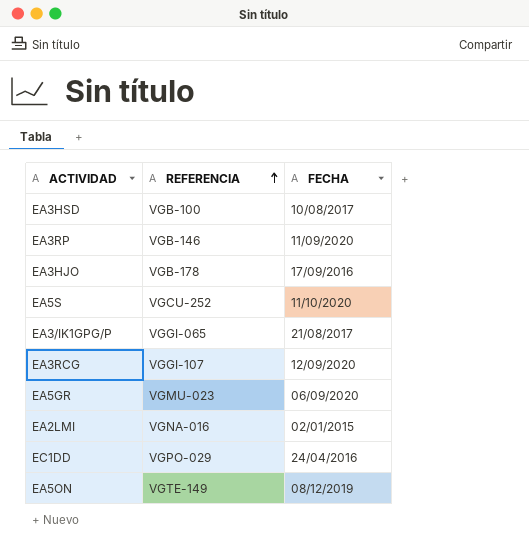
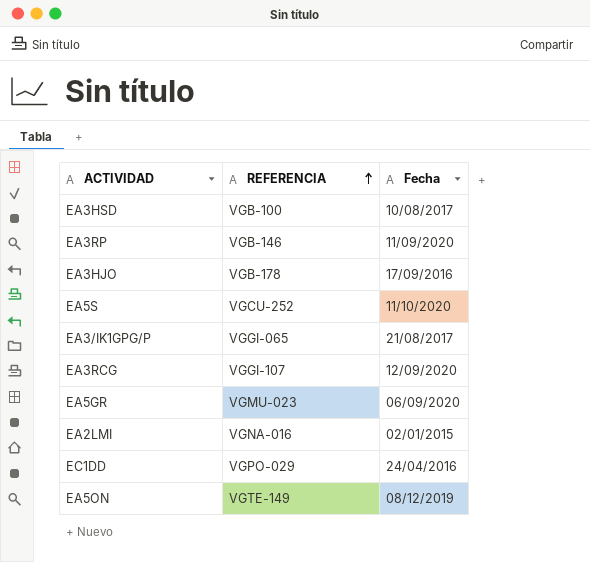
column name: FECHA -> Fecha

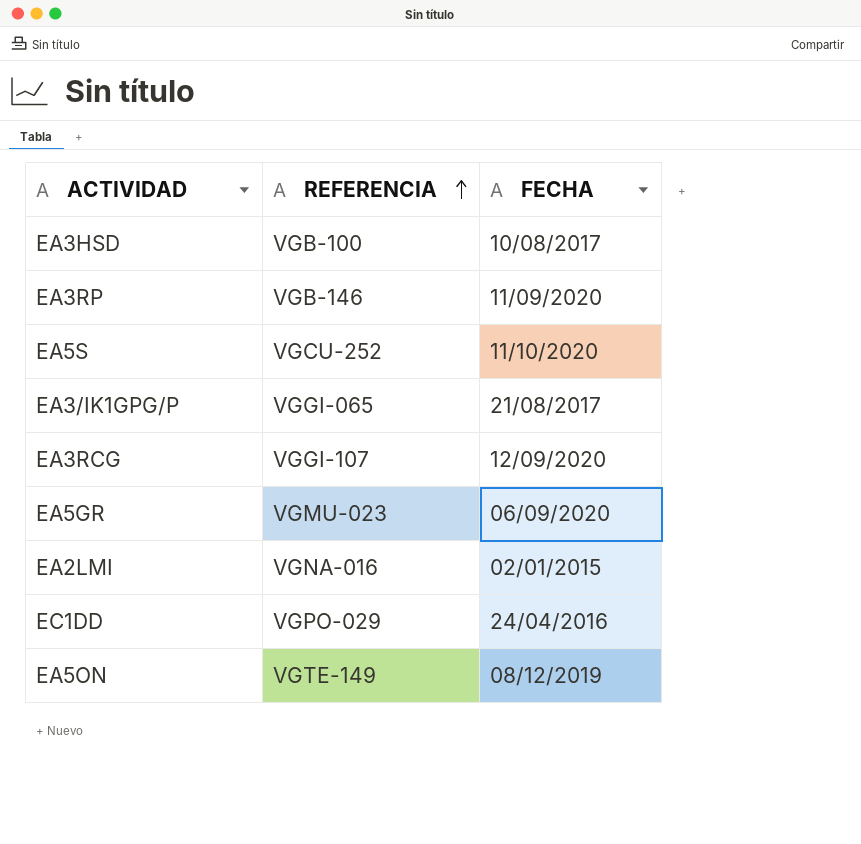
column name: Fecha -> FECHA
row EA3HJO: VGB-178 | 17/09/2016 -> none

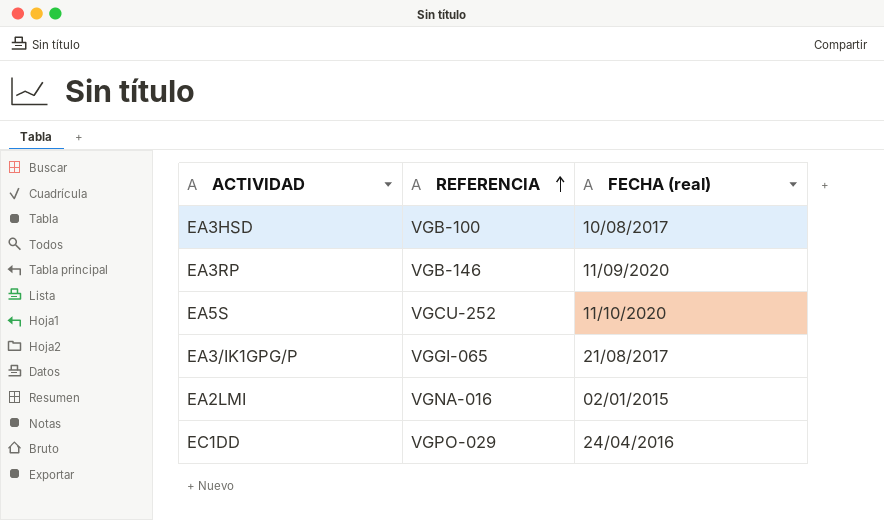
column name: FECHA -> FECHA (real)
row EA3RCG: VGGI-107 | 12/09/2020 -> none
row EA5GR: VGMU-023 | 06/09/2020 -> none
row EA5ON: VGTE-149 | 08/12/2019 -> none

